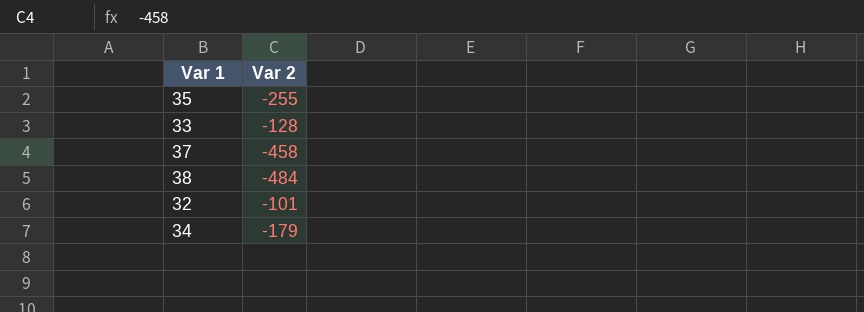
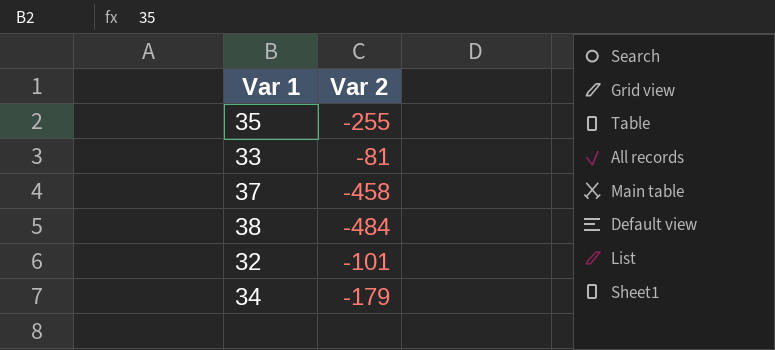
33 | Var 2: -128 -> -81

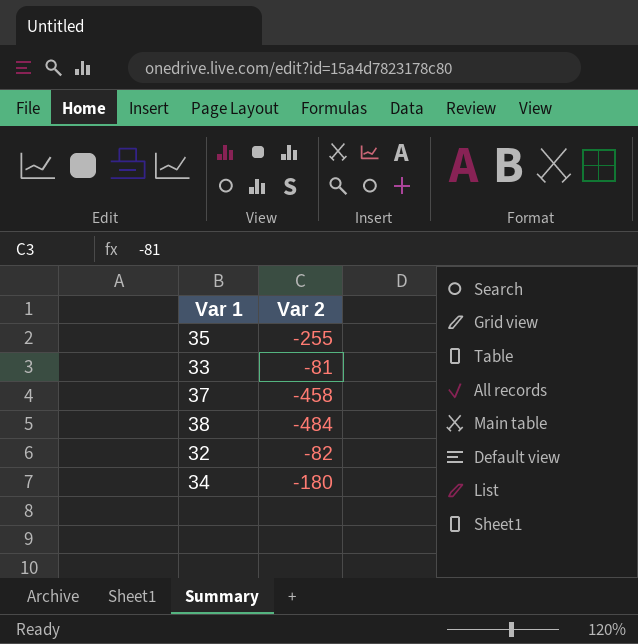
32 | Var 2: -101 -> -82
34 | Var 2: -179 -> -180

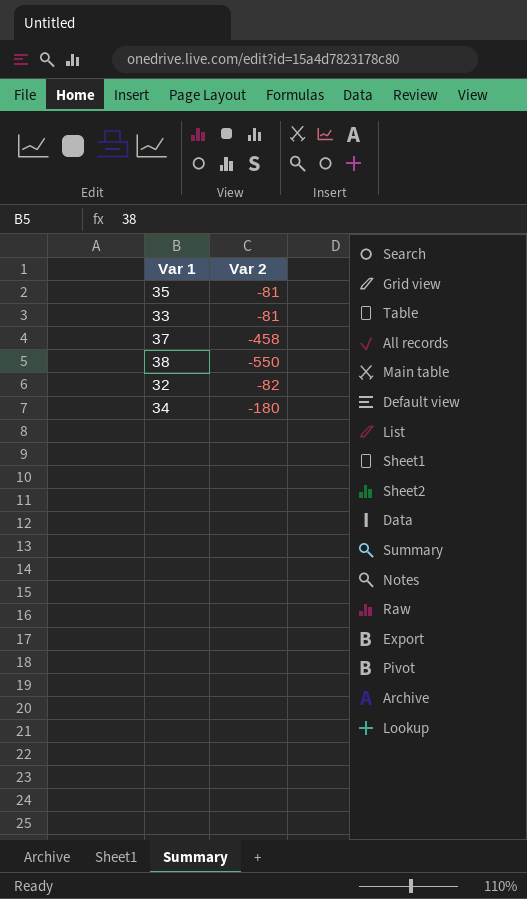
35 | Var 2: -255 -> -81
38 | Var 2: -484 -> -550

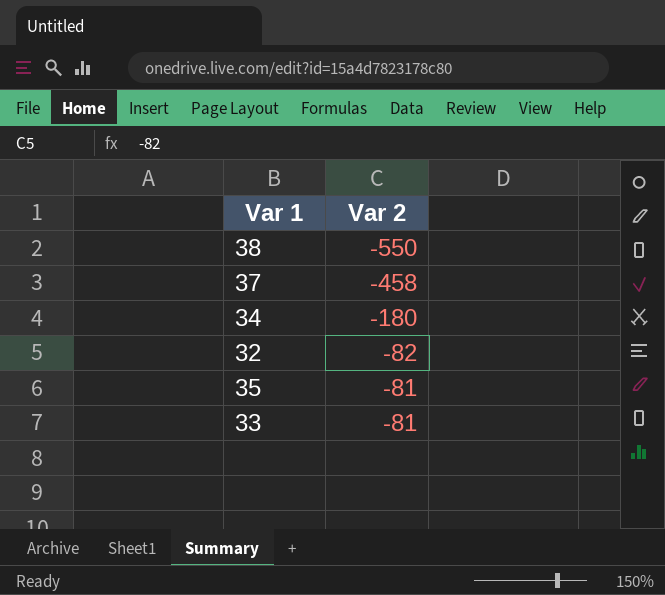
row order: none -> Var 2 ascending

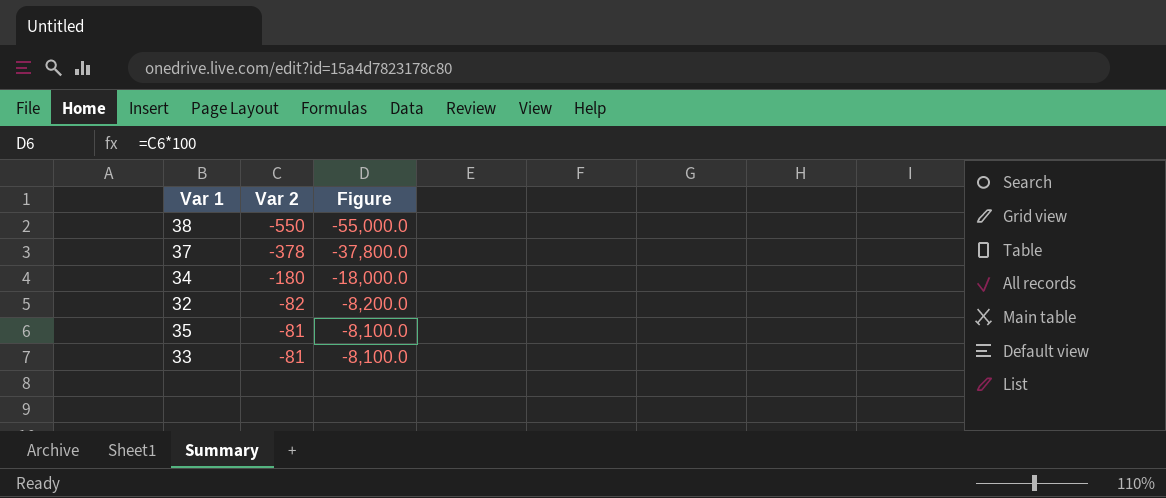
column Figure | formula: none -> [Var 2] * 100
37 | Var 2: -458 -> -378

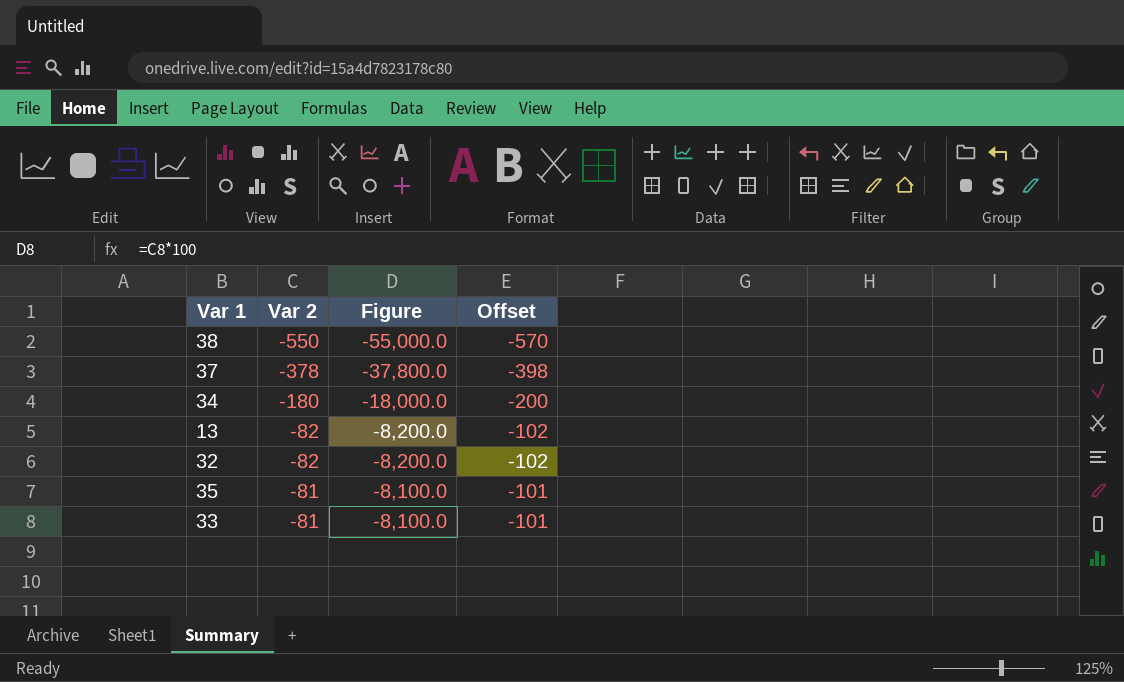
column Offset | formula: none -> [Var 2] - 20
row 13: none -> -82 | -8,200.0 | -102

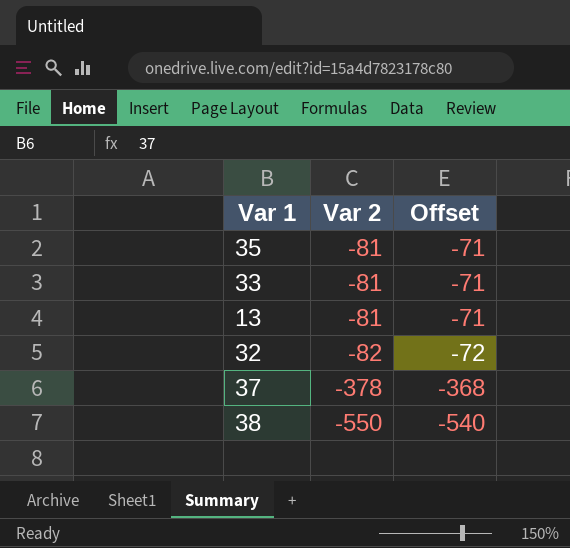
row order: Var 2 ascending -> Var 2 descending
column Figure | formula: [Var 2] * 100 -> none
column Offset | formula: [Var 2] - 20 -> [Var 2] + 10
row 34: -180 | -18,000.0 | -200 -> none
13 | Var 2: -82 -> -81

